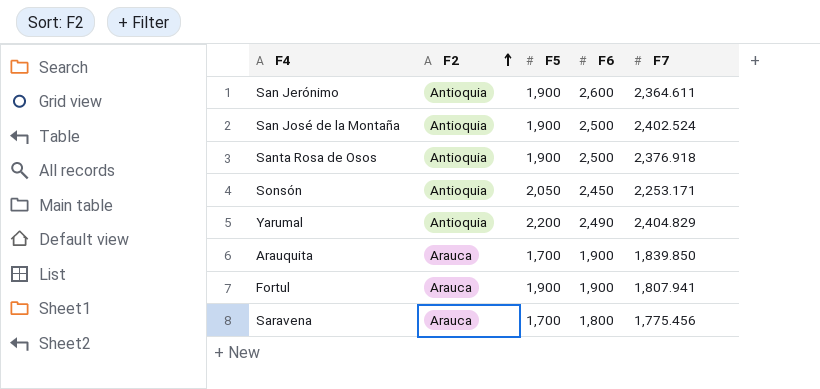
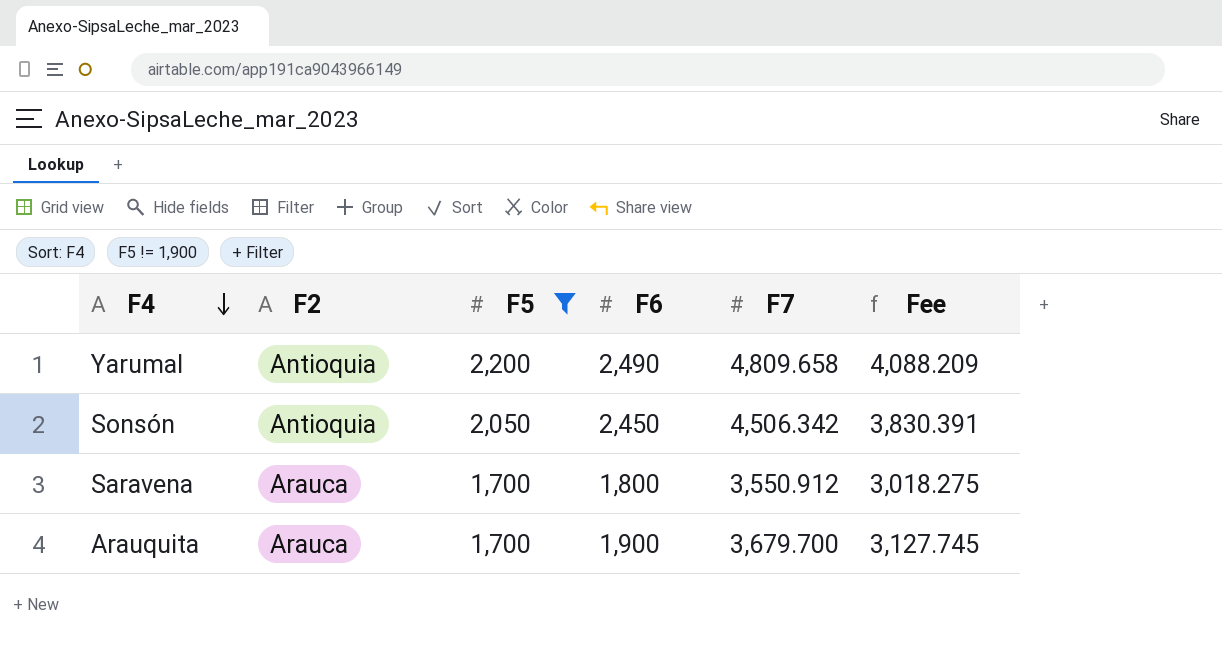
filter: none -> F5 != 1,900
row order: F2 ascending -> F4 descending
column Fee | formula: none -> [F7] * 0.85
Yarumal | F7: 2,404.829 -> 4,809.658
Sonsón | F7: 2,253.171 -> 4,506.342
Saravena | F7: 1,775.456 -> 3,550.912
Arauquita | F7: 1,839.850 -> 3,679.700

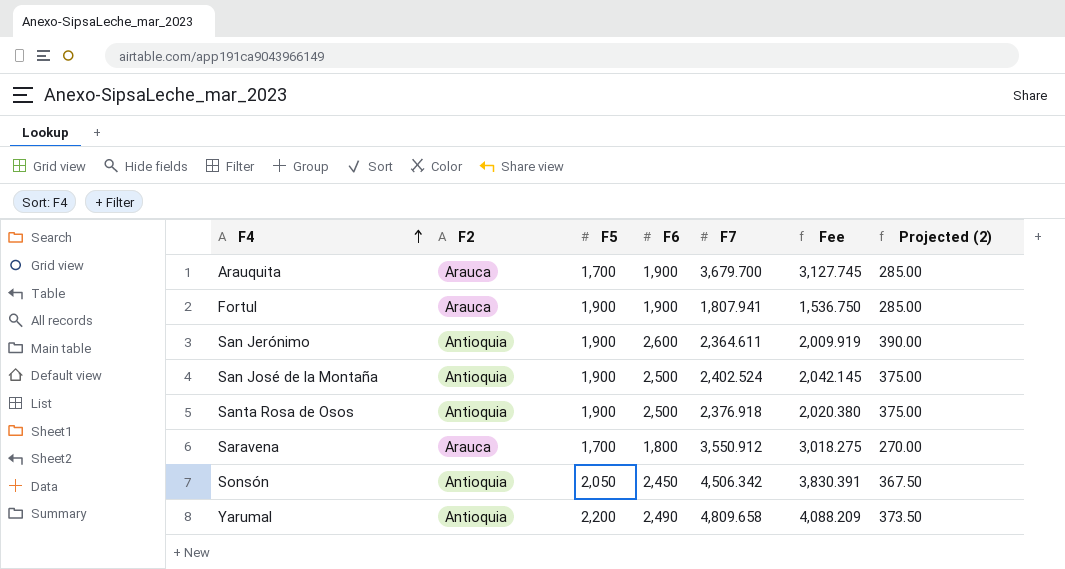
filter: F5 != 1,900 -> none
row order: F4 descending -> F4 ascending
column Projected (2) | formula: none -> [F6] * 0.15

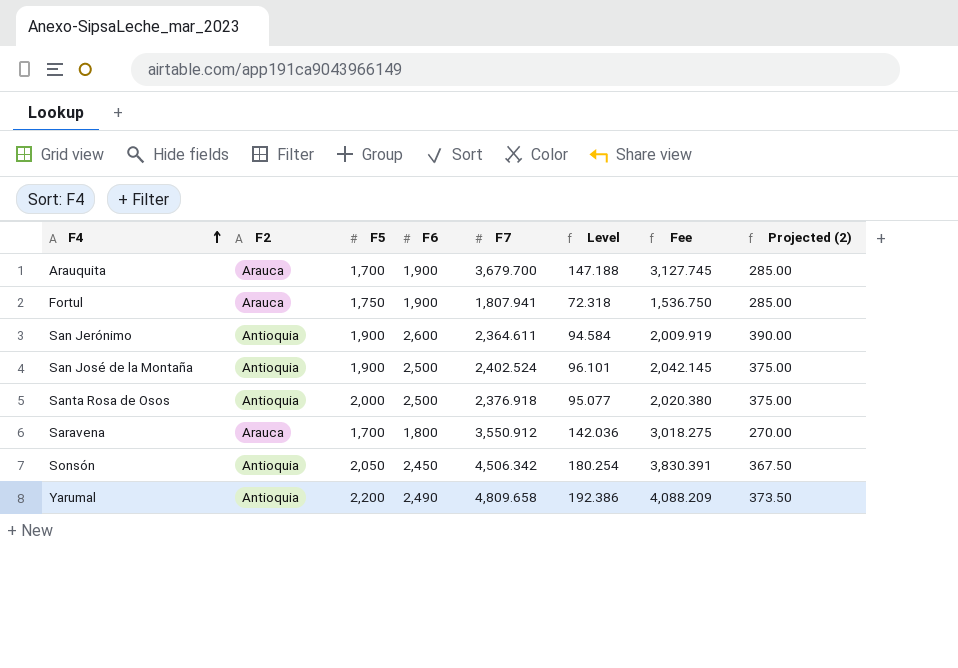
column Level | formula: none -> [F7] * 0.04
Fortul | F5: 1,900 -> 1,750
Santa Rosa de Osos | F5: 1,900 -> 2,000

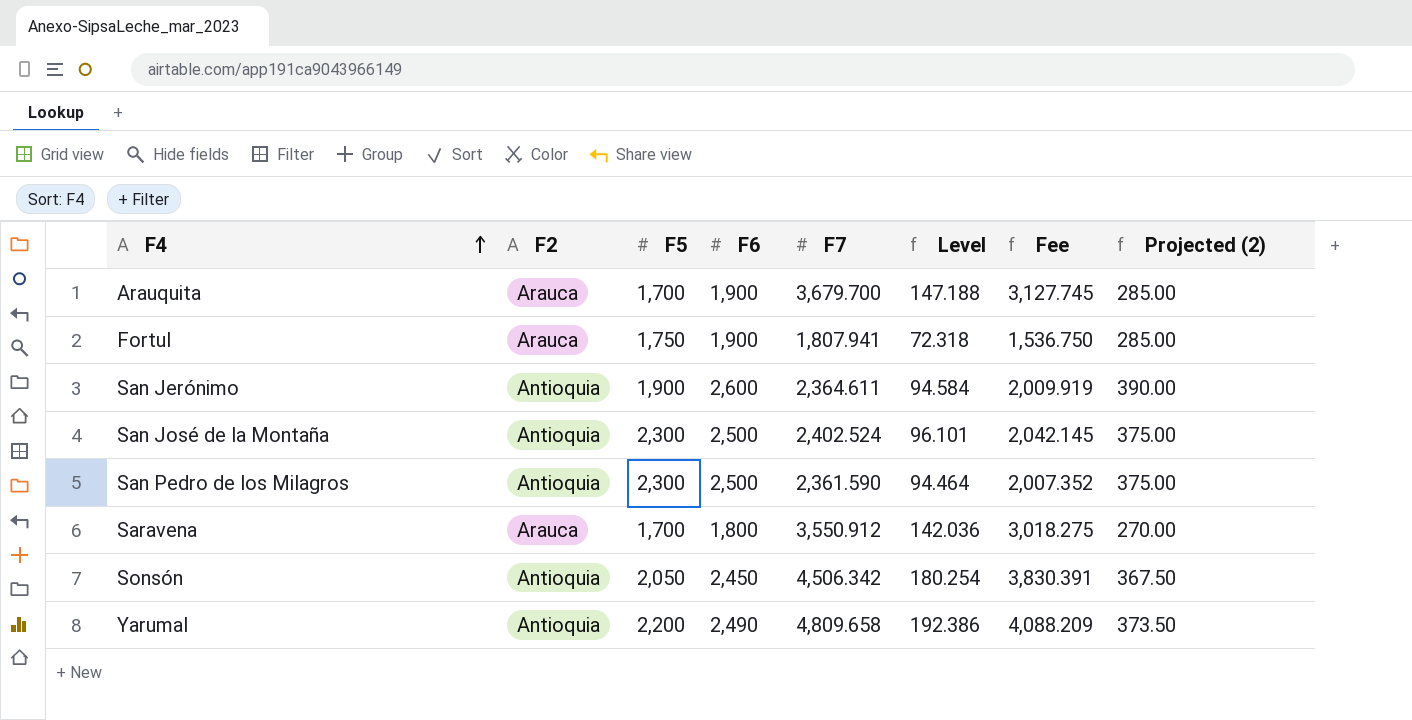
row Santa Rosa de Osos: Antioquia | 2,000 | 2,500 | 2,376.918 | 95.077 | 2,020.380 | 375.00 -> none
San José de la Montaña | F5: 1,900 -> 2,300
row San Pedro de los Milagros: none -> Antioquia | 2,300 | 2,500 | 2,361.590 | 94.464 | 2,007.352 | 375.00

